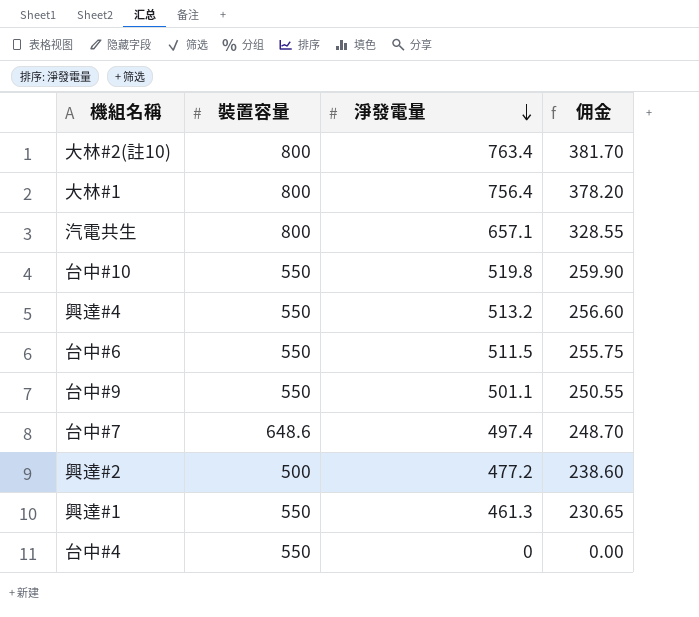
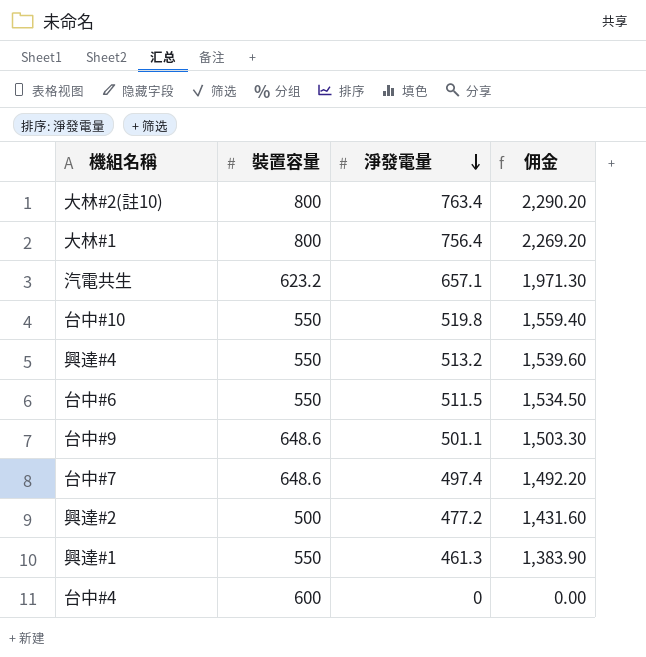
column 佣金 | formula: [淨發電量] * 0.5 -> [淨發電量] * 3
汽電共生 | 裝置容量: 800 -> 623.2
台中#9 | 裝置容量: 550 -> 648.6
台中#4 | 裝置容量: 550 -> 600

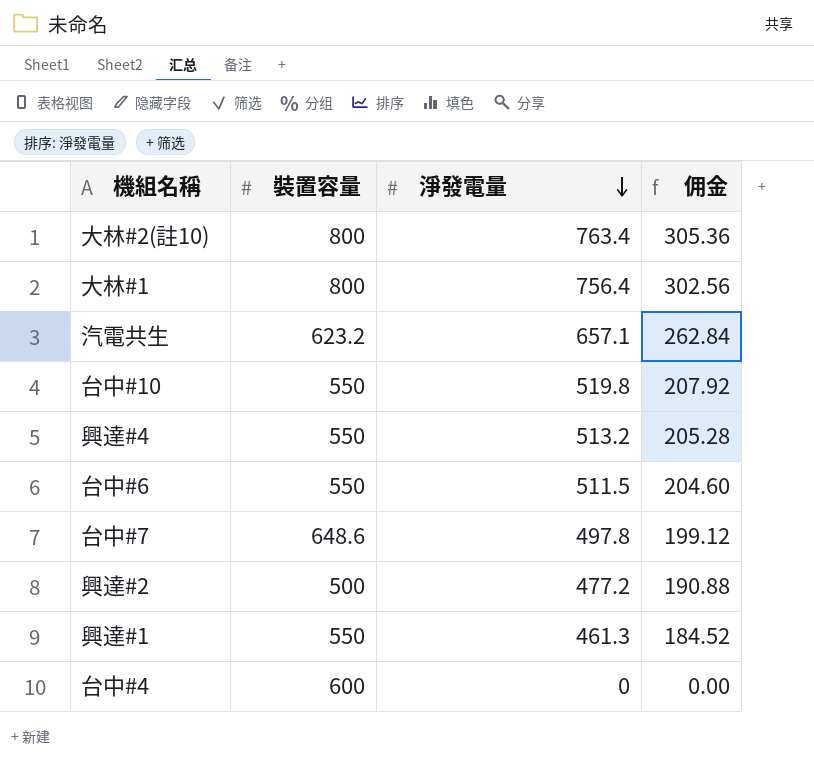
column 佣金 | formula: [淨發電量] * 3 -> [淨發電量] * 0.4
row 台中#9: 648.6 | 501.1 | 1,503.30 -> none
台中#7 | 淨發電量: 497.4 -> 497.8

